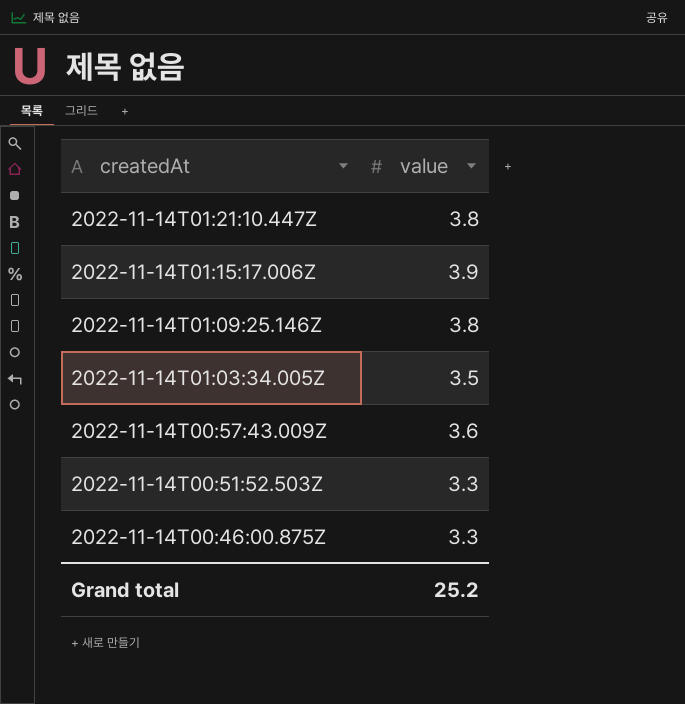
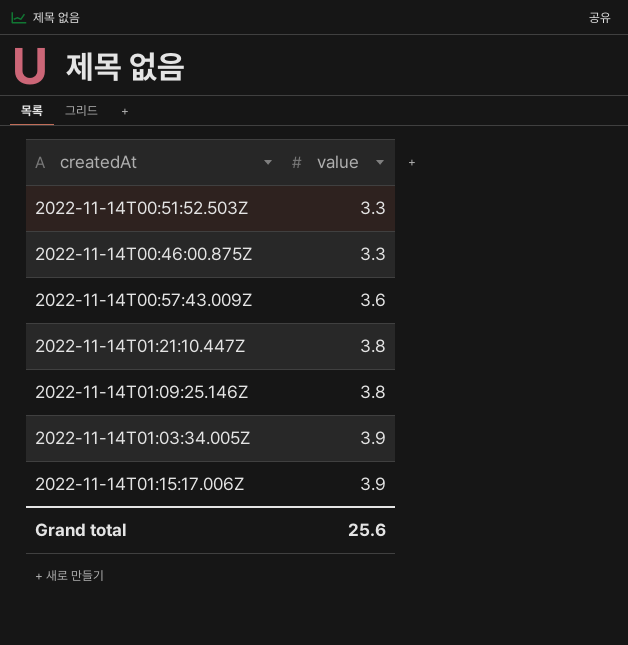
row order: createdAt descending -> value ascending
2022-11-14T01:03:34.005Z | value: 3.5 -> 3.9
Grand total | value: 25.2 -> 25.6

